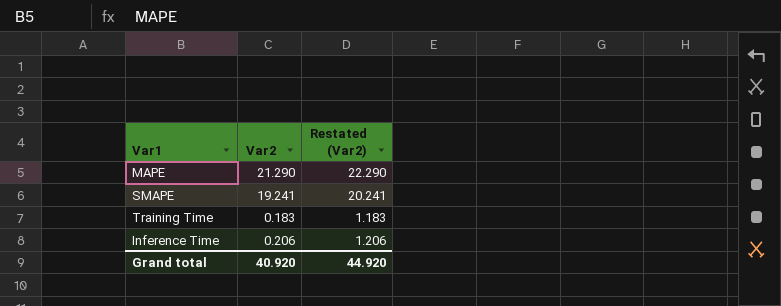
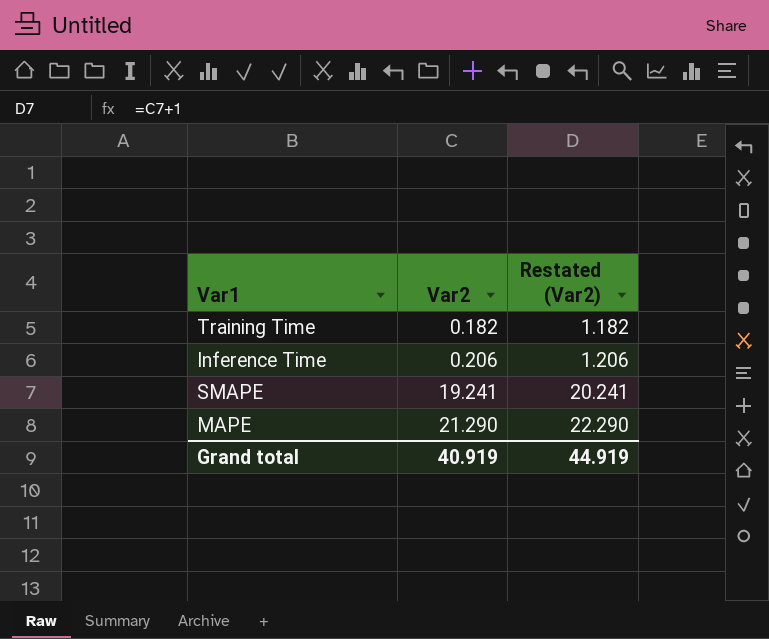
row order: none -> Var2 ascending
Training Time | Var2: 0.183 -> 0.182
Training Time | Restated (Var2): 1.183 -> 1.182
Grand total | Var2: 40.920 -> 40.919
Grand total | Restated (Var2): 44.920 -> 44.919

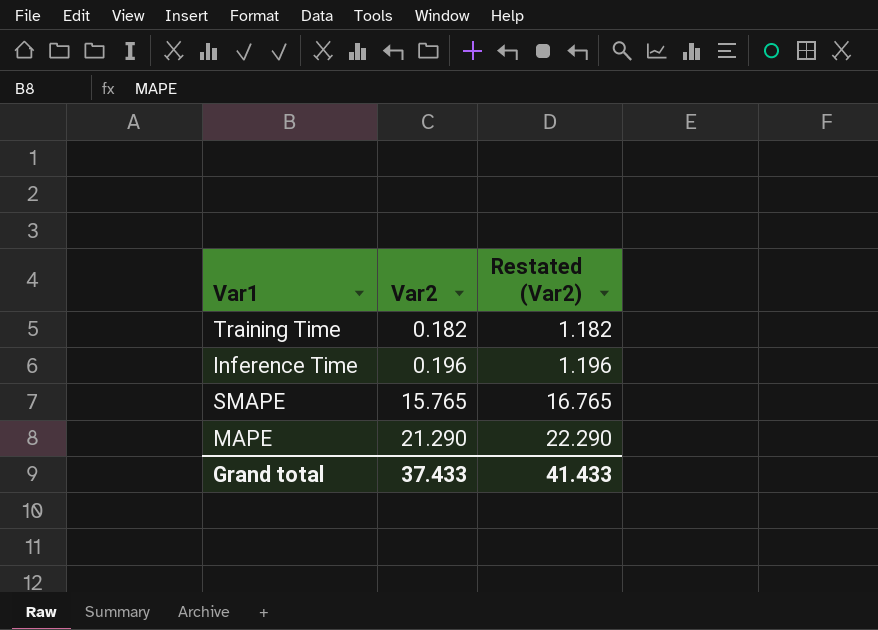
Inference Time | Var2: 0.206 -> 0.196
Inference Time | Restated (Var2): 1.206 -> 1.196
SMAPE | Var2: 19.241 -> 15.765
SMAPE | Restated (Var2): 20.241 -> 16.765
Grand total | Var2: 40.919 -> 37.433
Grand total | Restated (Var2): 44.919 -> 41.433

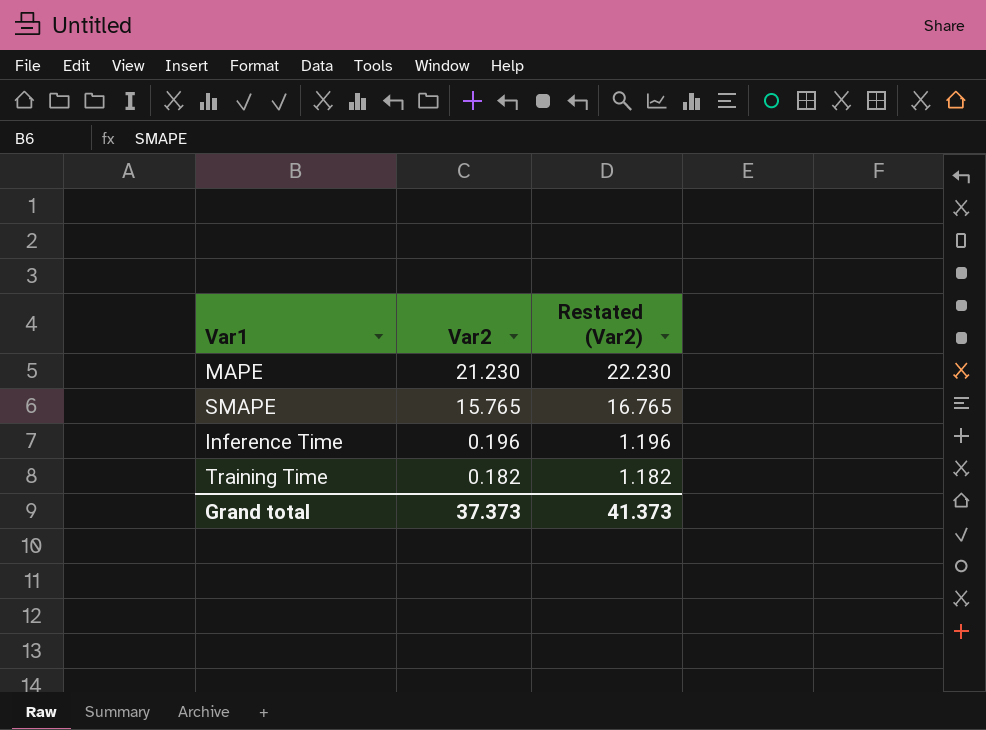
row order: Var2 ascending -> Var2 descending
MAPE | Var2: 21.290 -> 21.230
MAPE | Restated (Var2): 22.290 -> 22.230
Grand total | Var2: 37.433 -> 37.373
Grand total | Restated (Var2): 41.433 -> 41.373

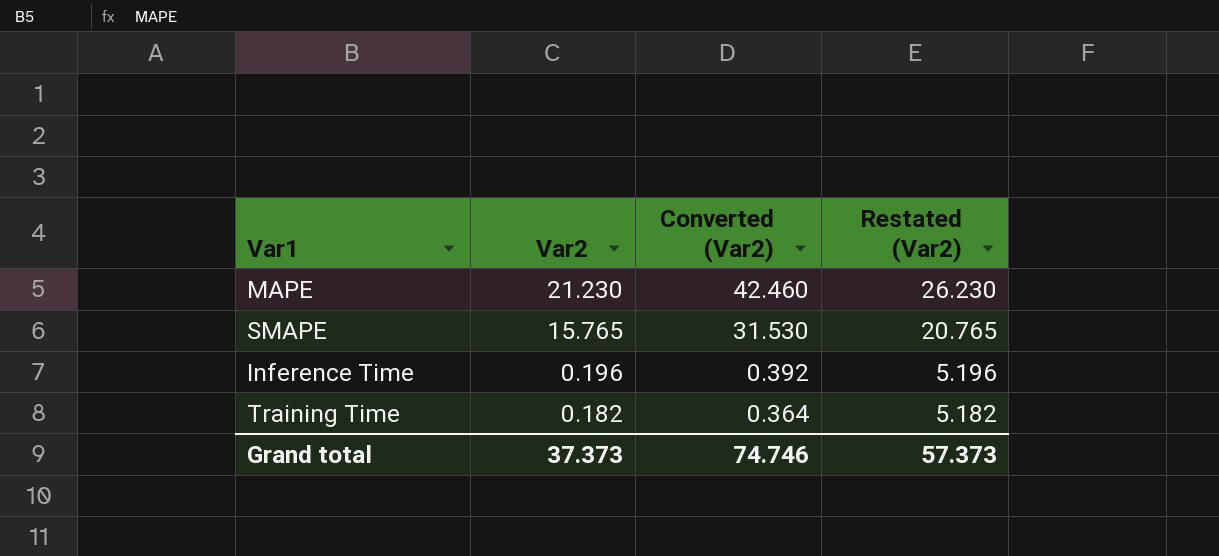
column Converted (Var2) | formula: none -> [Var2] * 2
column Restated (Var2) | formula: [Var2] + 1 -> [Var2] + 5
Grand total | Restated (Var2): 41.373 -> 57.373

